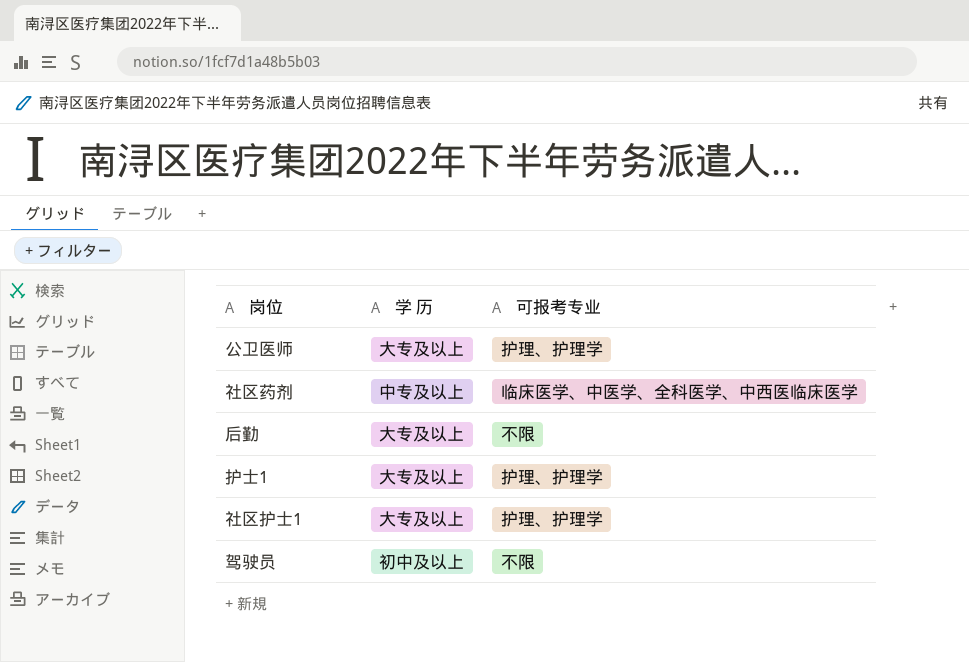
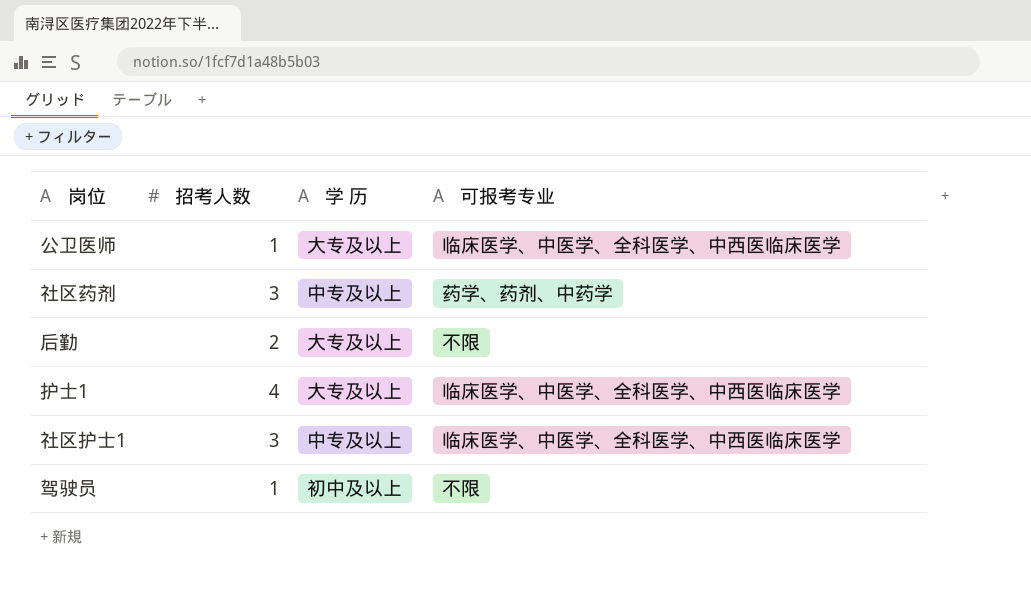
column 招考人数 | position: none -> 2
公卫医师 | 可报考专业: 护理、护理学 -> 临床医学、中医学、全科医学、中西医临床医学
社区药剂 | 可报考专业: 临床医学、中医学、全科医学、中西医临床医学 -> 药学、药剂、中药学
护士1 | 可报考专业: 护理、护理学 -> 临床医学、中医学、全科医学、中西医临床医学
社区护士1 | 学 历: 大专及以上 -> 中专及以上
社区护士1 | 可报考专业: 护理、护理学 -> 临床医学、中医学、全科医学、中西医临床医学

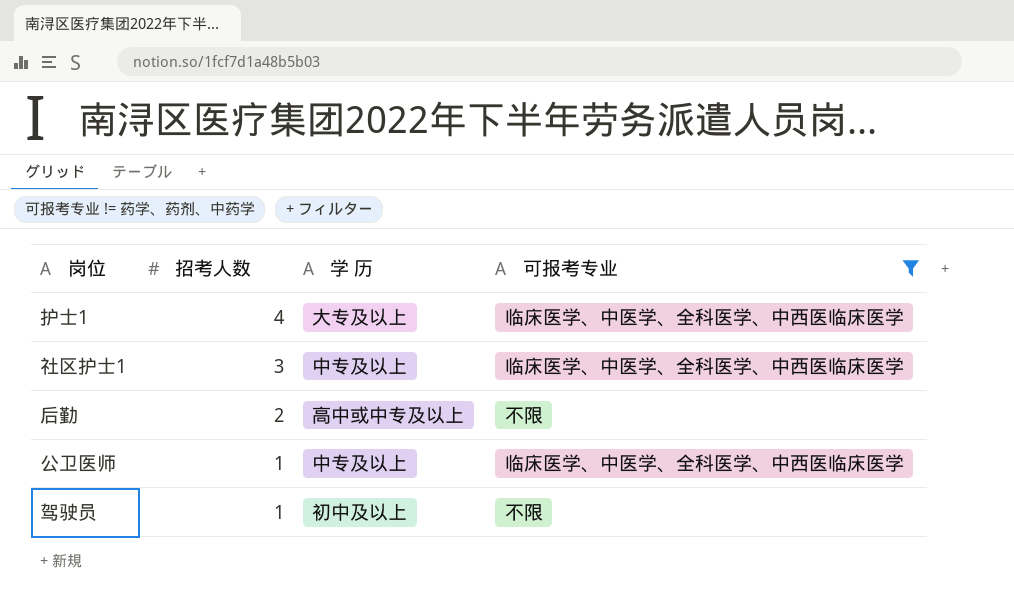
filter: none -> 可报考专业 != 药学、药剂、中药学
row order: none -> 招考人数 descending
后勤 | 学 历: 大专及以上 -> 高中或中专及以上
公卫医师 | 学 历: 大专及以上 -> 中专及以上

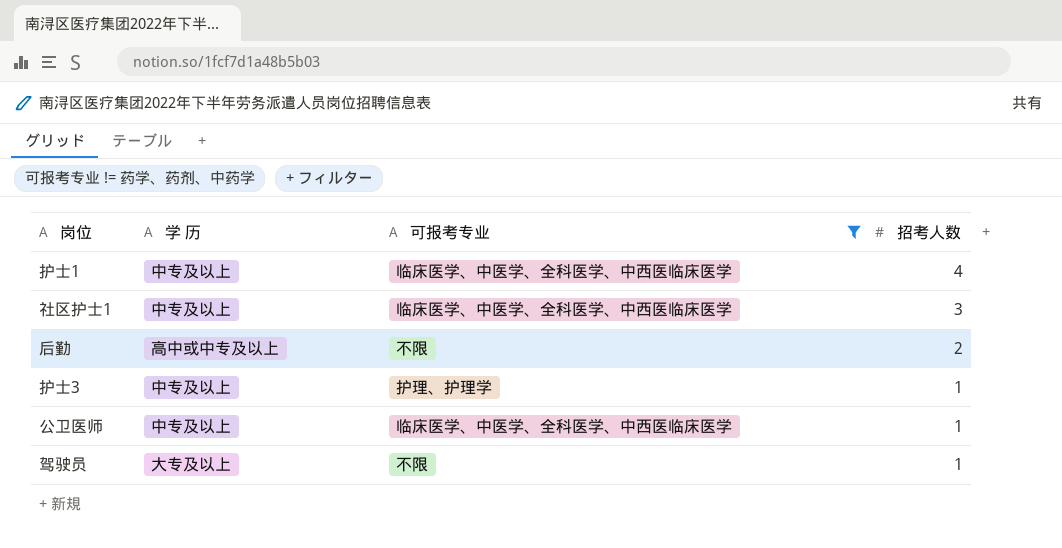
column 招考人数 | position: 2 -> 4
护士1 | 学 历: 大专及以上 -> 中专及以上
row 护士3: none -> 中专及以上 | 护理、护理学 | 1
驾驶员 | 学 历: 初中及以上 -> 大专及以上

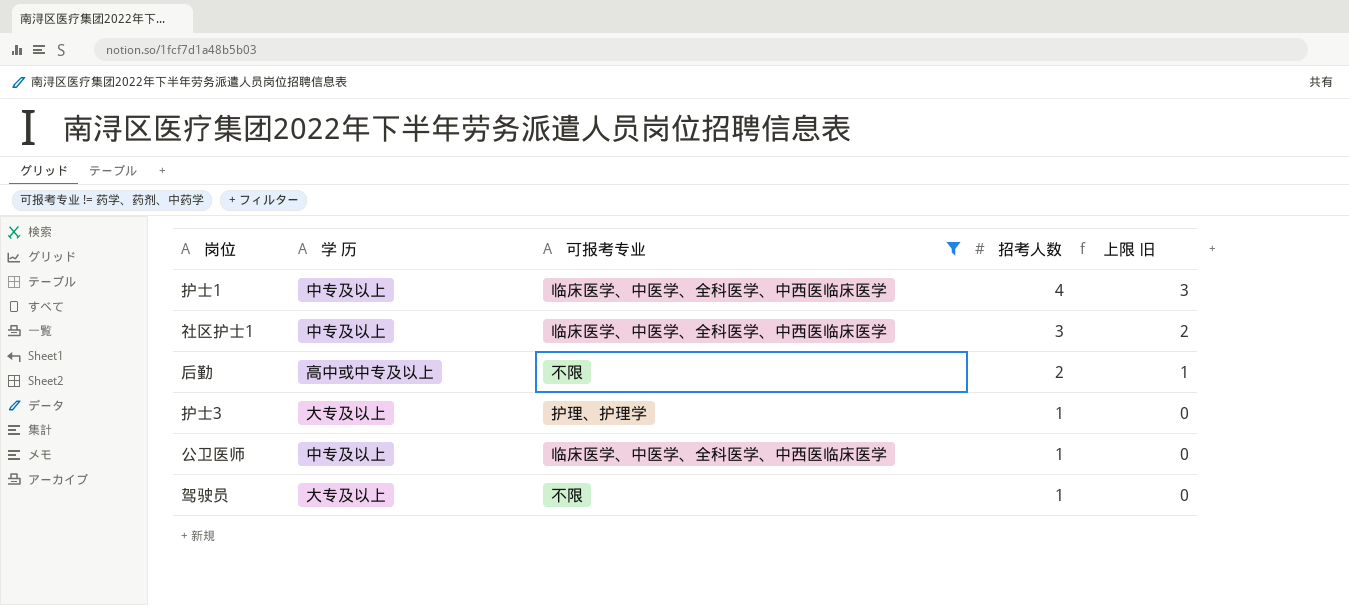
column 上限 旧 | formula: none -> [招考人数] - 1
护士3 | 学 历: 中专及以上 -> 大专及以上

